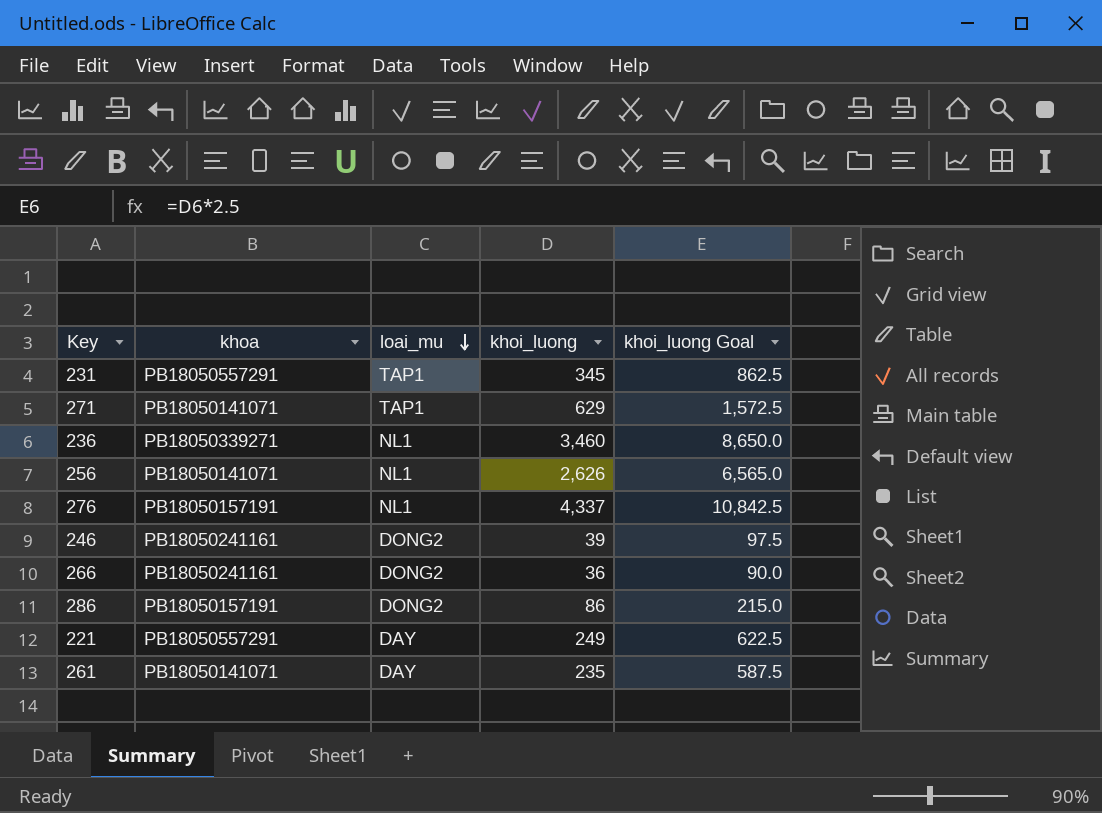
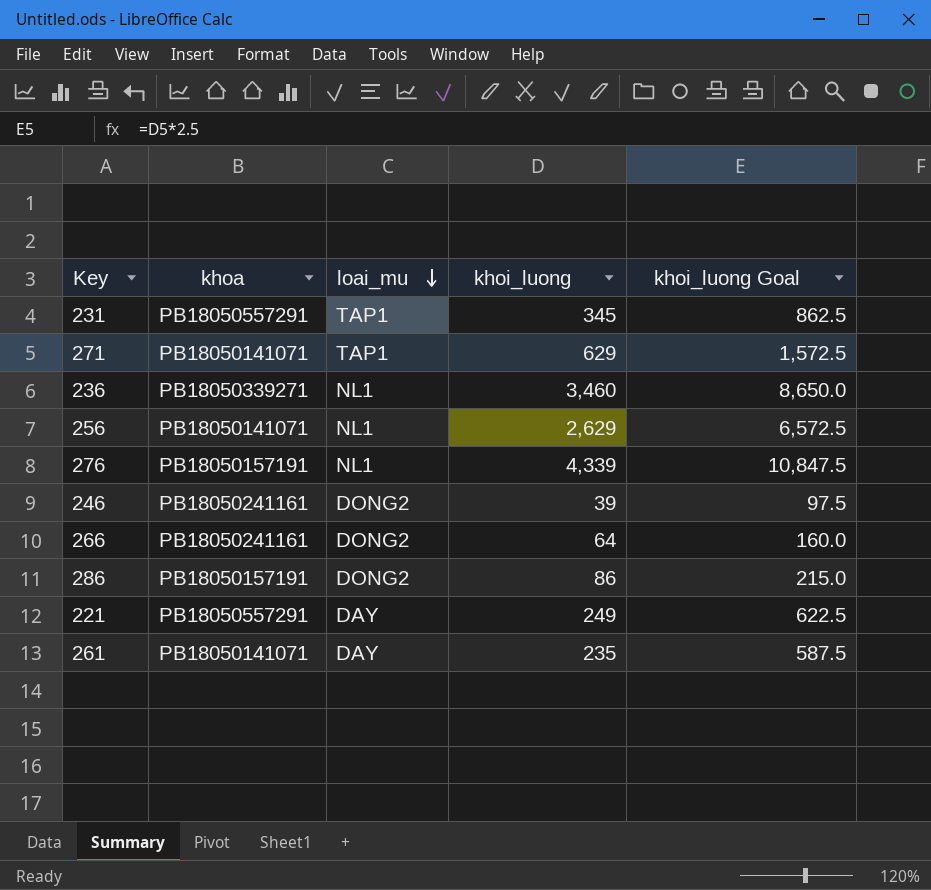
256 | khoi_luong: 2,626 -> 2,629
256 | khoi_luong Goal: 6,565.0 -> 6,572.5
276 | khoi_luong: 4,337 -> 4,339
276 | khoi_luong Goal: 10,842.5 -> 10,847.5
266 | khoi_luong: 36 -> 64
266 | khoi_luong Goal: 90.0 -> 160.0

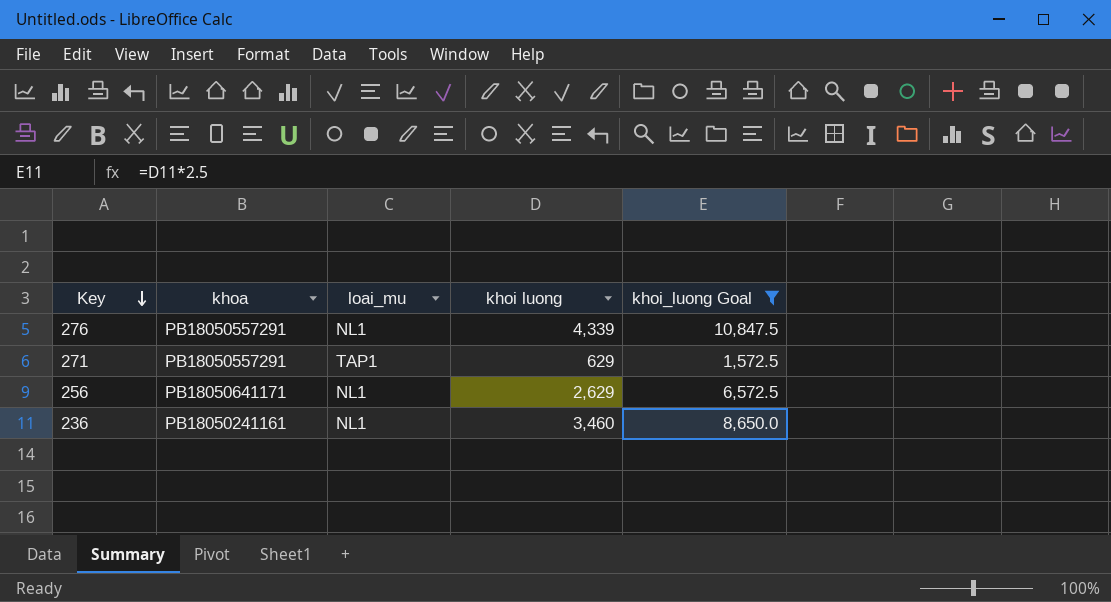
filter: none -> khoi_luong Goal >= 1,572.5
row order: loai_mu descending -> Key descending
column name: khoi_luong -> khoi luong
276 | khoa: PB18050157191 -> PB18050557291
271 | khoa: PB18050141071 -> PB18050557291
256 | khoa: PB18050141071 -> PB18050641171
236 | khoa: PB18050339271 -> PB18050241161

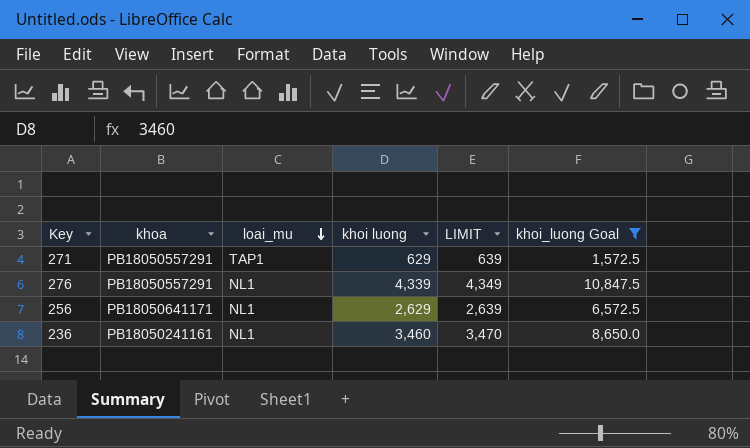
row order: Key descending -> loai_mu descending
column LIMIT | formula: none -> [khoi luong] + 10

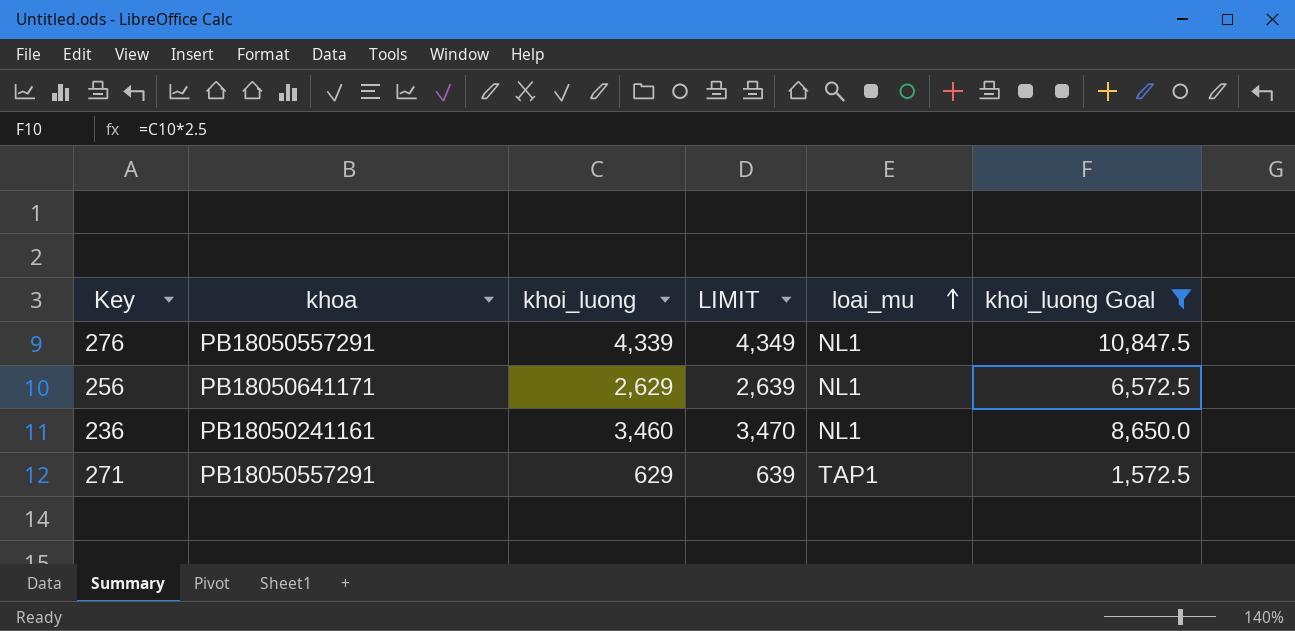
row order: loai_mu descending -> loai_mu ascending
column name: khoi luong -> khoi_luong
column loai_mu | position: 3 -> 5

